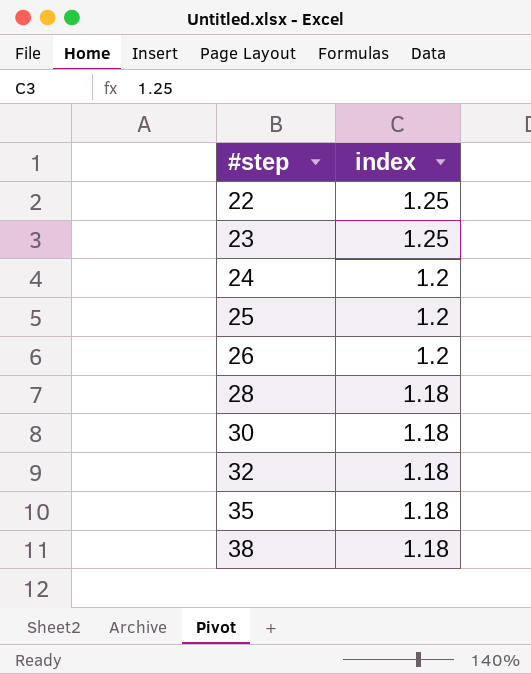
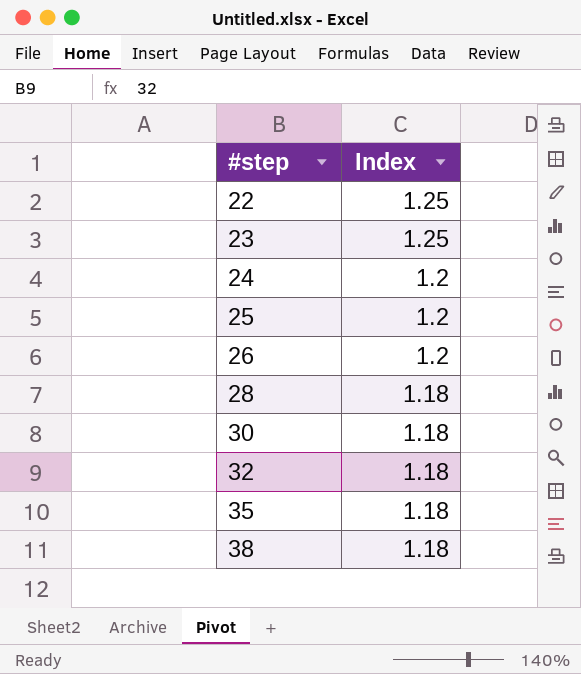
column name: index -> Index

